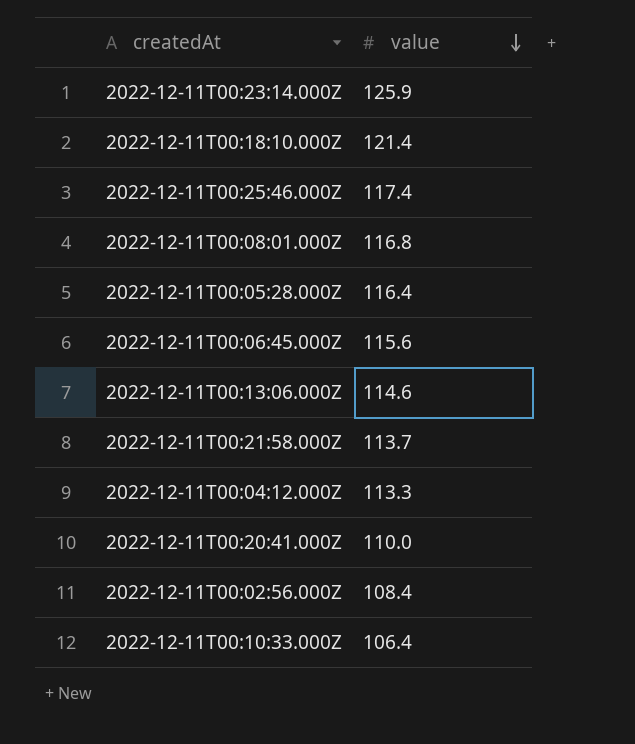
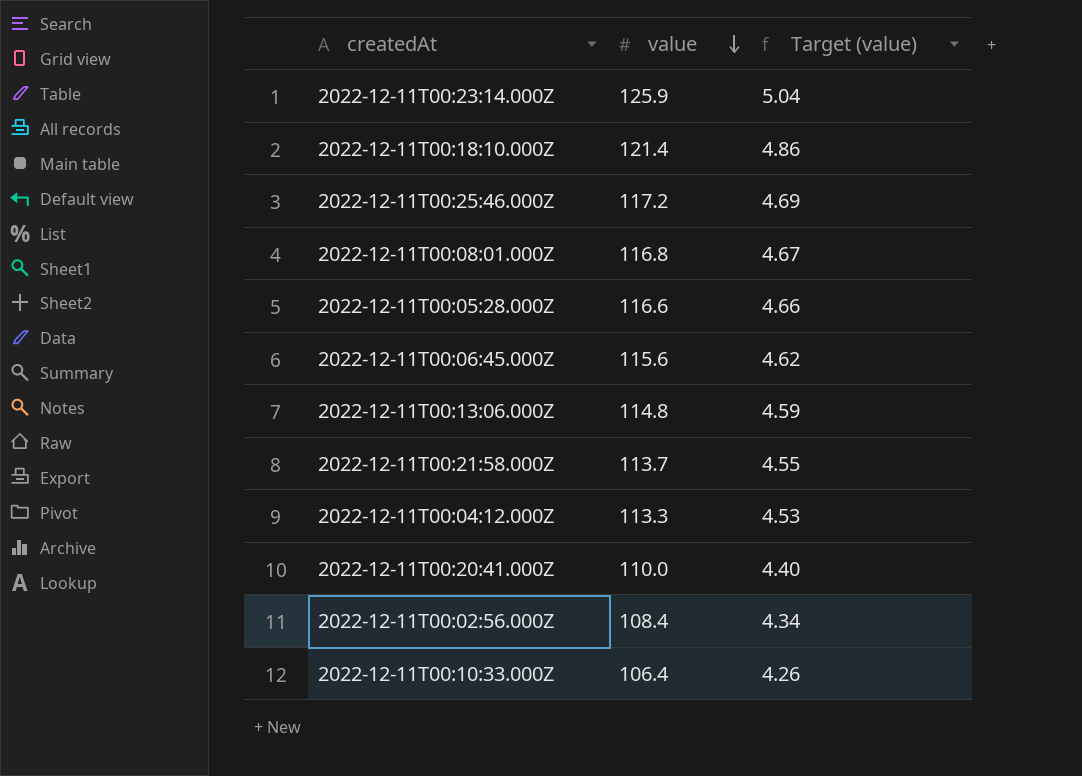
column Target (value) | formula: none -> [value] * 0.04
2022-12-11T00:25:46.000Z | value: 117.4 -> 117.2
2022-12-11T00:05:28.000Z | value: 116.4 -> 116.6
2022-12-11T00:13:06.000Z | value: 114.6 -> 114.8

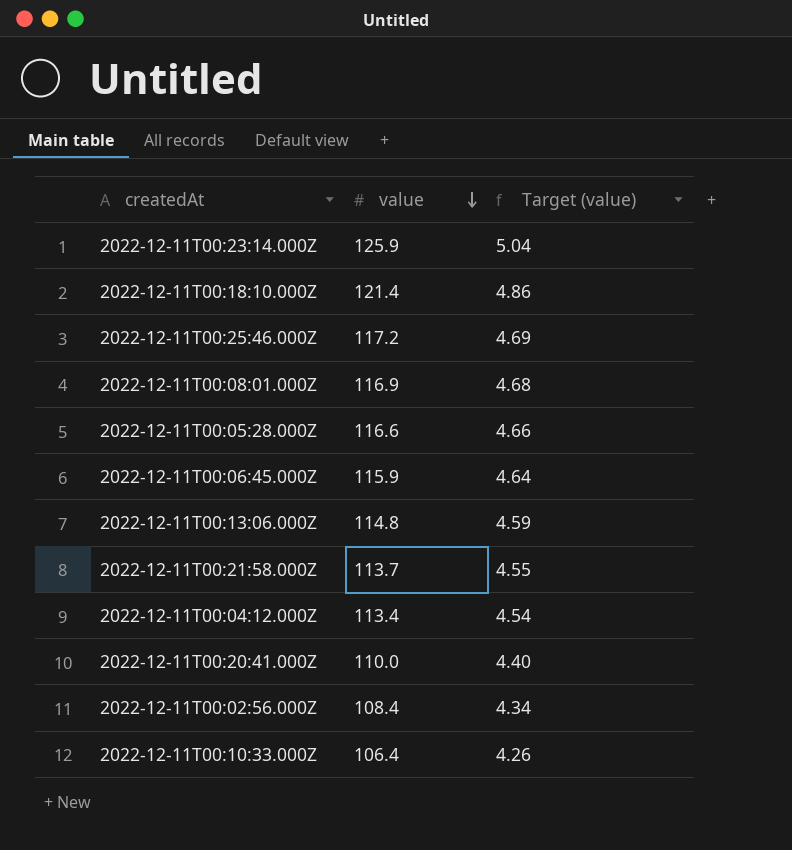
2022-12-11T00:08:01.000Z | value: 116.8 -> 116.9
2022-12-11T00:08:01.000Z | Target (value): 4.67 -> 4.68
2022-12-11T00:06:45.000Z | value: 115.6 -> 115.9
2022-12-11T00:06:45.000Z | Target (value): 4.62 -> 4.64
2022-12-11T00:04:12.000Z | value: 113.3 -> 113.4
2022-12-11T00:04:12.000Z | Target (value): 4.53 -> 4.54

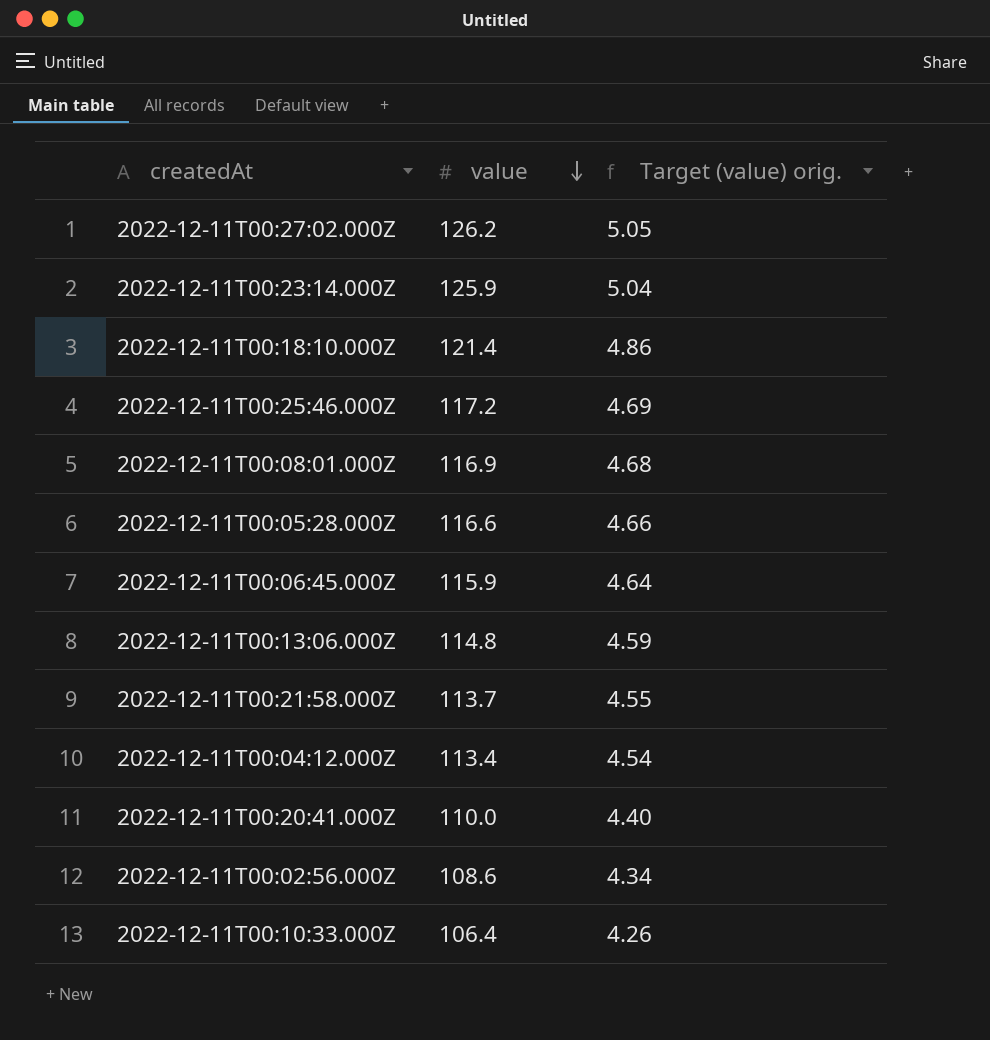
column name: Target (value) -> Target (value) orig.
row 2022-12-11T00:27:02.000Z: none -> 126.2 | 5.05
2022-12-11T00:02:56.000Z | value: 108.4 -> 108.6

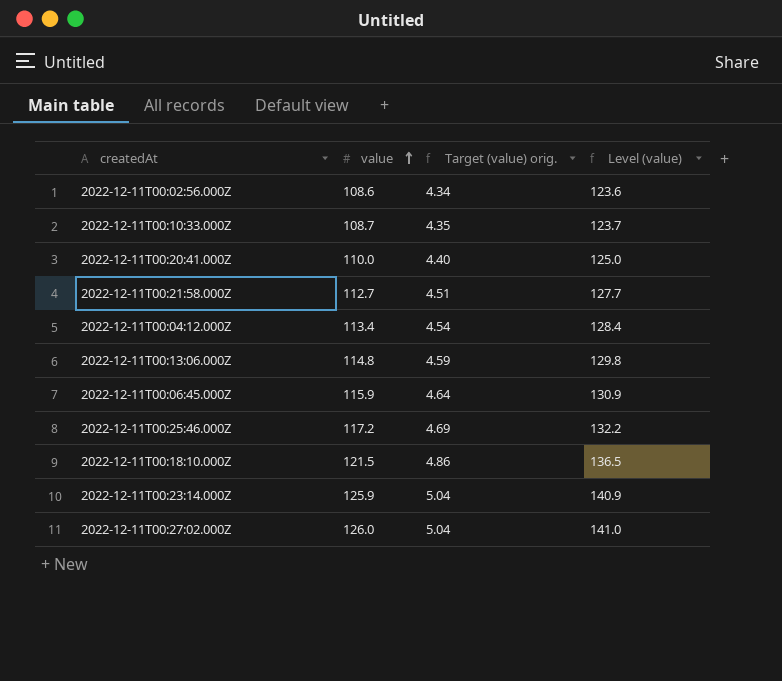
row order: value descending -> value ascending
column Level (value) | formula: none -> [value] + 15
row 2022-12-11T00:08:01.000Z: 116.9 | 4.68 -> none
row 2022-12-11T00:05:28.000Z: 116.6 | 4.66 -> none
2022-12-11T00:10:33.000Z | value: 106.4 -> 108.7
2022-12-11T00:10:33.000Z | Target (value) orig.: 4.26 -> 4.35
2022-12-11T00:21:58.000Z | value: 113.7 -> 112.7
2022-12-11T00:21:58.000Z | Target (value) orig.: 4.55 -> 4.51
2022-12-11T00:18:10.000Z | value: 121.4 -> 121.5
2022-12-11T00:27:02.000Z | value: 126.2 -> 126.0
2022-12-11T00:27:02.000Z | Target (value) orig.: 5.05 -> 5.04

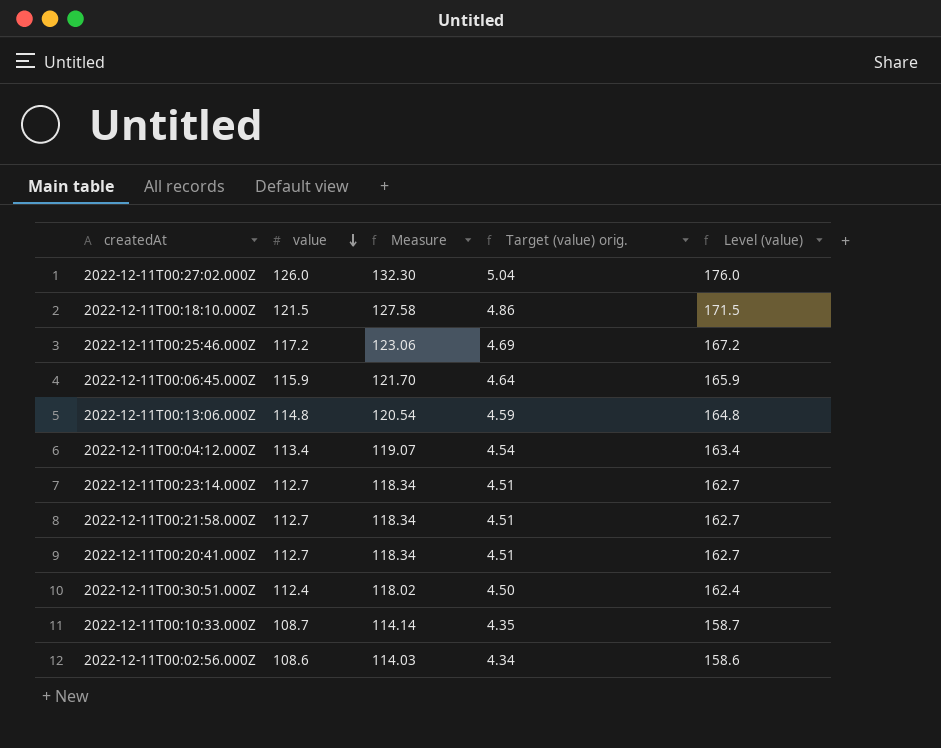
row order: value ascending -> value descending
column Measure | formula: none -> [value] * 1.05
column Level (value) | formula: [value] + 15 -> [value] + 50
2022-12-11T00:23:14.000Z | value: 125.9 -> 112.7
2022-12-11T00:23:14.000Z | Target (value) orig.: 5.04 -> 4.51
2022-12-11T00:20:41.000Z | value: 110.0 -> 112.7
2022-12-11T00:20:41.000Z | Target (value) orig.: 4.40 -> 4.51
row 2022-12-11T00:30:51.000Z: none -> 112.4 | 118.02 | 4.50 | 162.4

